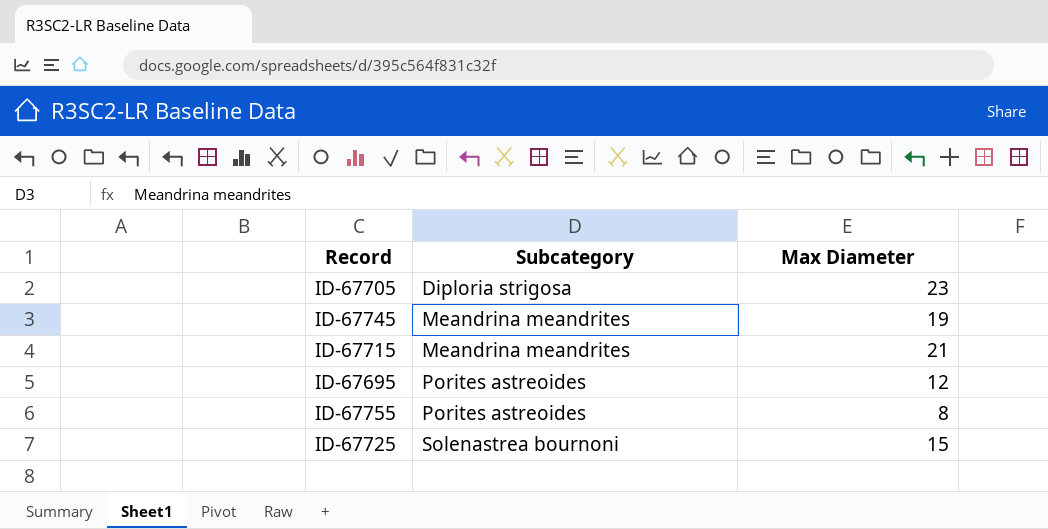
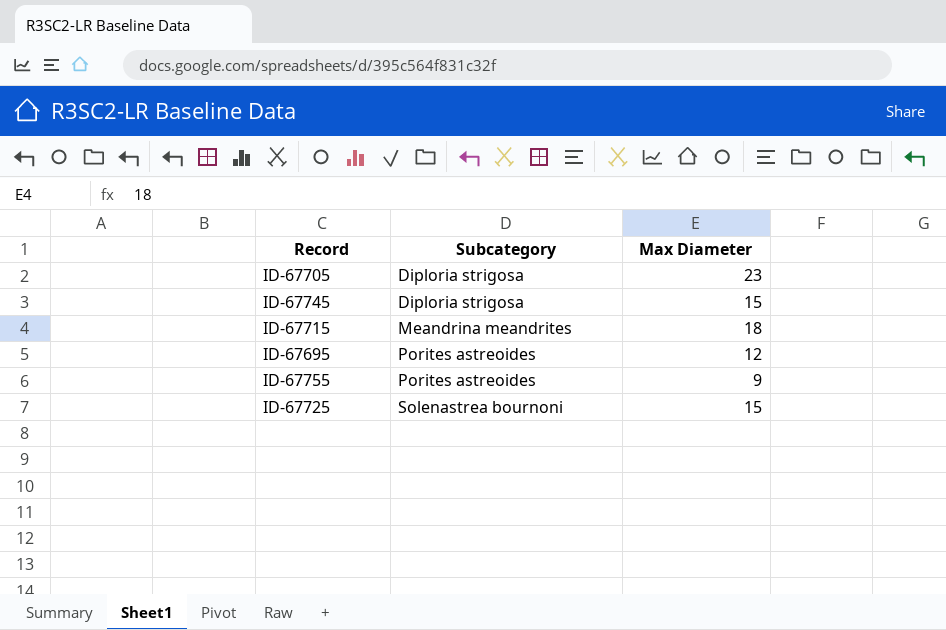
ID-67745 | Subcategory: Meandrina meandrites -> Diploria strigosa
ID-67745 | Max Diameter: 19 -> 15
ID-67715 | Max Diameter: 21 -> 18
ID-67755 | Max Diameter: 8 -> 9

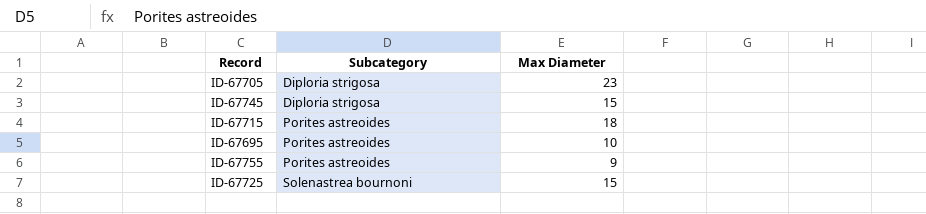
ID-67715 | Subcategory: Meandrina meandrites -> Porites astreoides
ID-67695 | Max Diameter: 12 -> 10

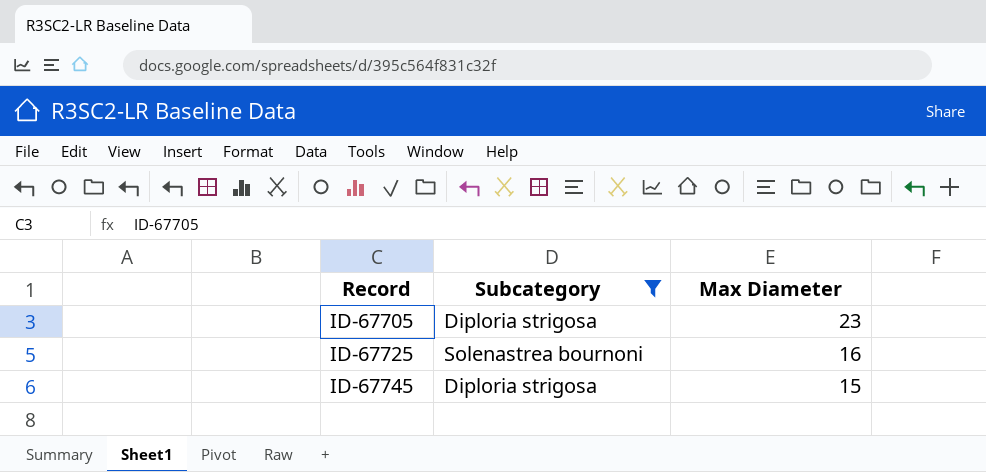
filter: none -> Subcategory != Porites astreoides
row order: Subcategory ascending -> Record ascending
ID-67725 | Max Diameter: 15 -> 16

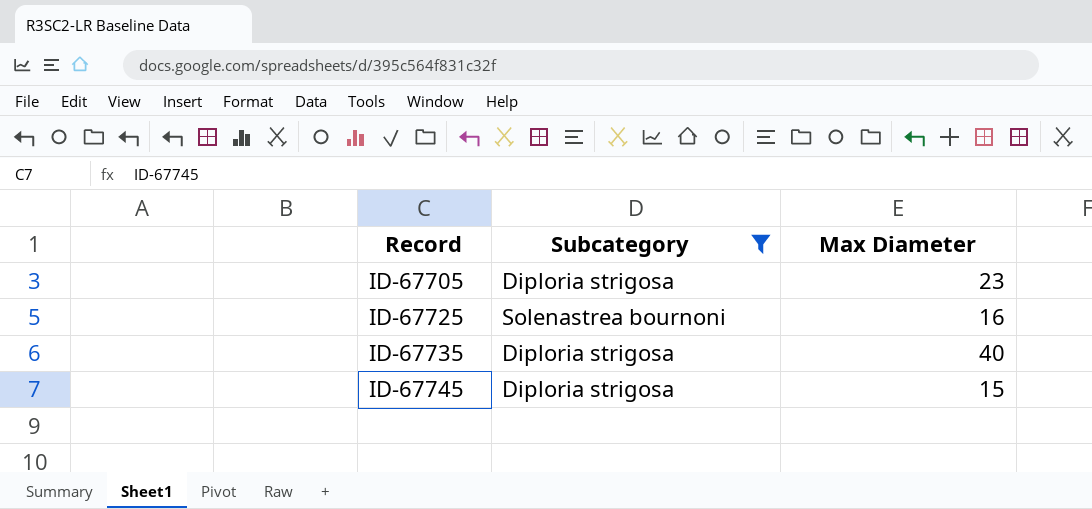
row ID-67735: none -> Diploria strigosa | 40

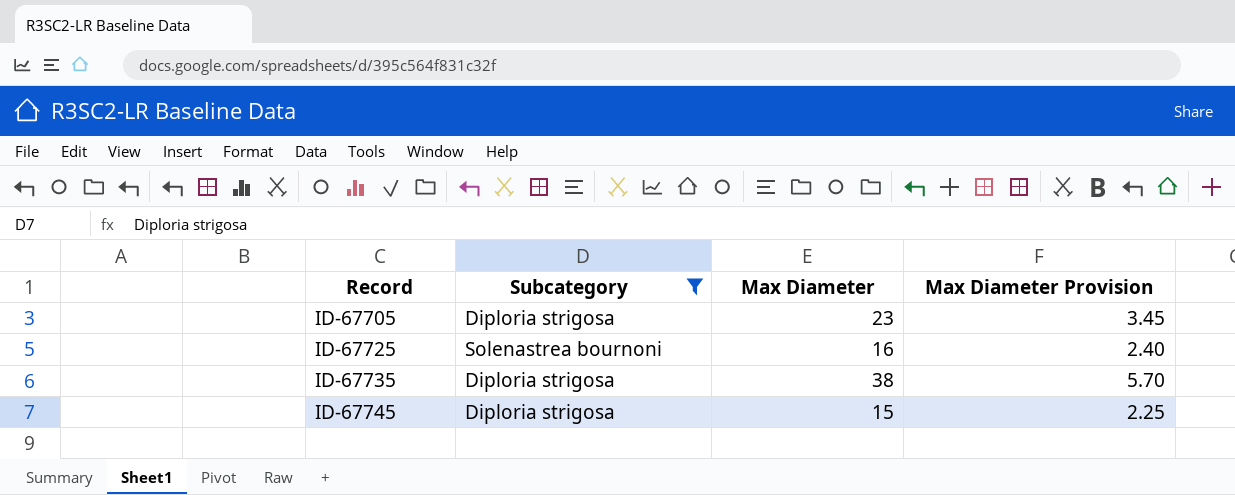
column Max Diameter Provision | formula: none -> [Max Diameter] * 0.15
ID-67735 | Max Diameter: 40 -> 38

